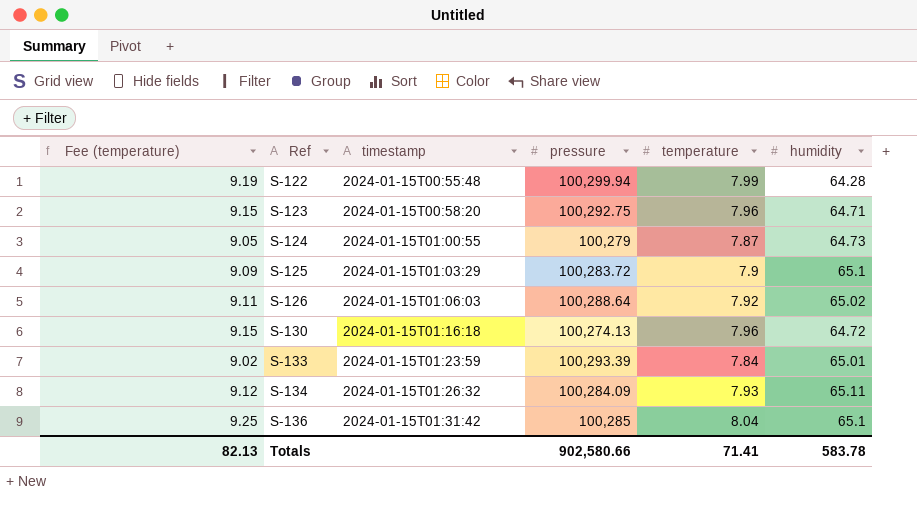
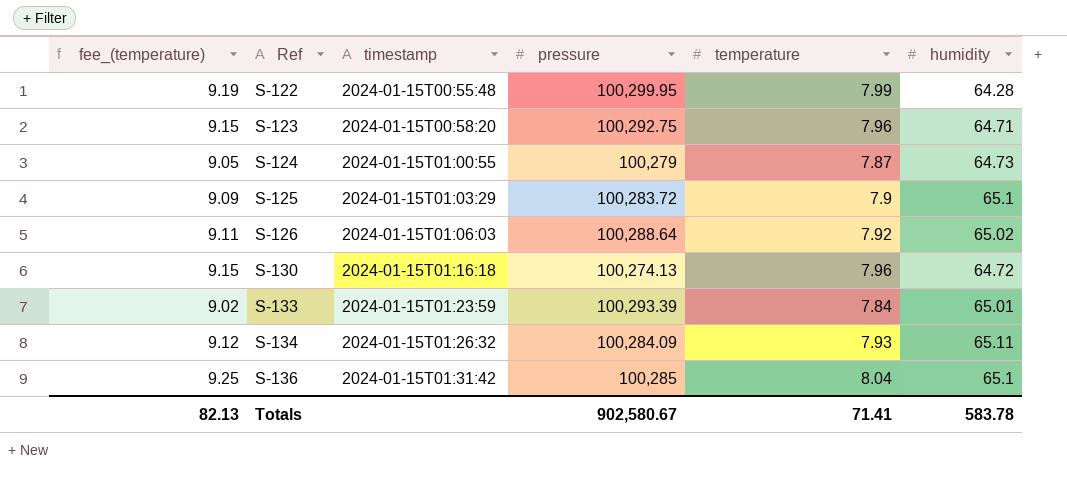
column name: Fee (temperature) -> fee_(temperature)
S-122 | pressure: 100,299.94 -> 100,299.95
Totals | pressure: 902,580.66 -> 902,580.67

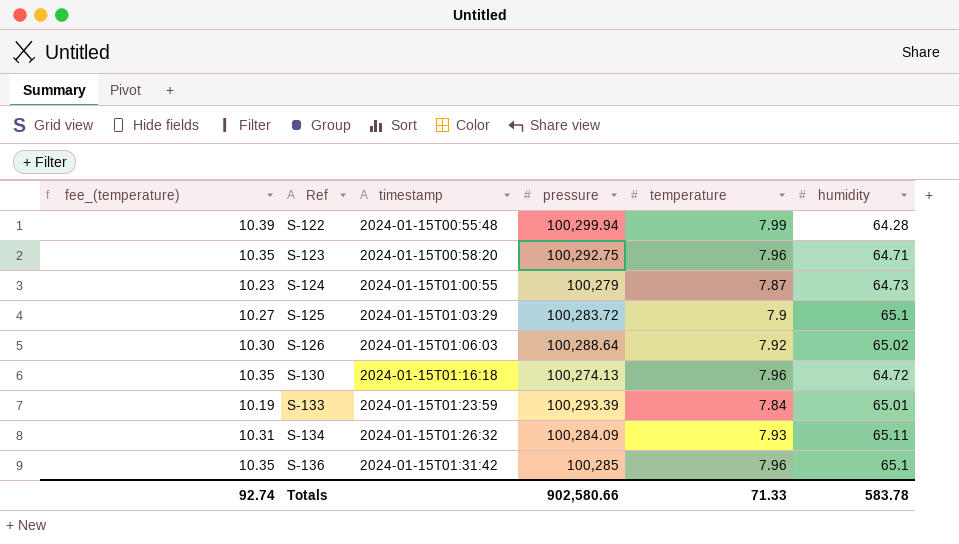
column fee_(temperature) | formula: [temperature] * 1.15 -> [temperature] * 1.3
S-122 | pressure: 100,299.95 -> 100,299.94
S-136 | temperature: 8.04 -> 7.96
Totals | fee_(temperature): 82.13 -> 92.74
Totals | pressure: 902,580.67 -> 902,580.66
Totals | temperature: 71.41 -> 71.33

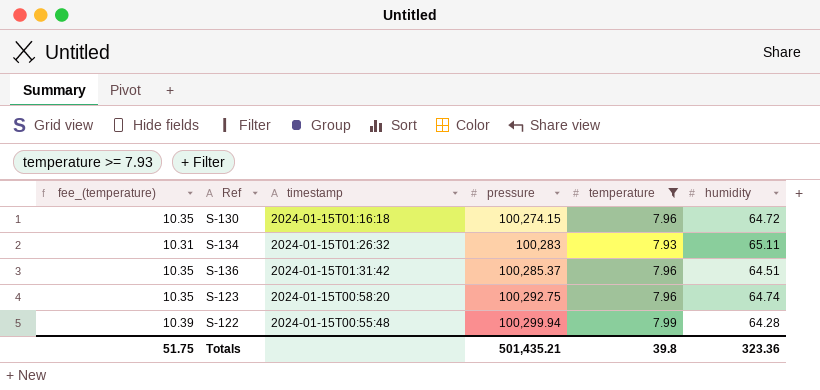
filter: none -> temperature >= 7.93
row order: Ref ascending -> pressure ascending
S-130 | pressure: 100,274.13 -> 100,274.15
S-134 | pressure: 100,284.09 -> 100,283
S-136 | pressure: 100,285 -> 100,285.37
S-136 | humidity: 65.1 -> 64.51
S-123 | humidity: 64.71 -> 64.74
Totals | fee_(temperature): 92.74 -> 51.75
Totals | pressure: 902,580.66 -> 501,435.21
Totals | temperature: 71.33 -> 39.8
Totals | humidity: 583.78 -> 323.36

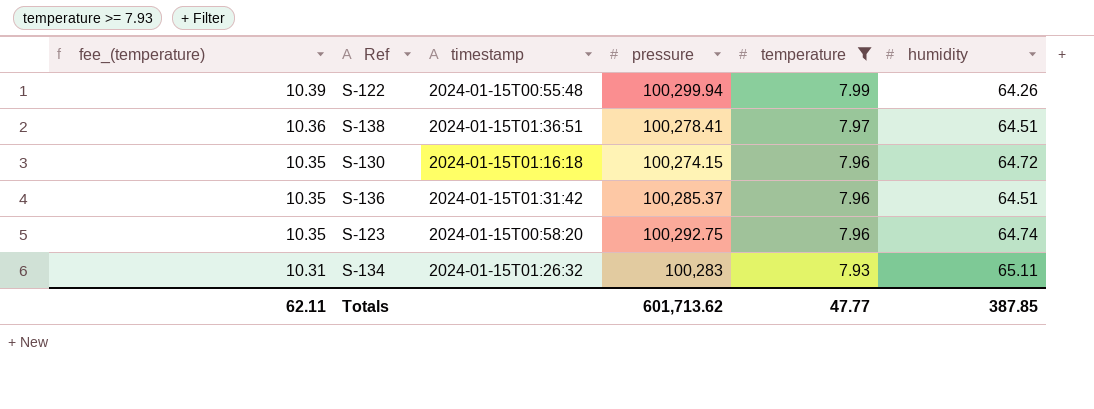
row order: pressure ascending -> fee_(temperature) descending
S-122 | humidity: 64.28 -> 64.26
row S-138: none -> 10.36 | 2024-01-15T01:36:51 | 100,278.41 | 7.97 | 64.51
Totals | fee_(temperature): 51.75 -> 62.11
Totals | pressure: 501,435.21 -> 601,713.62
Totals | temperature: 39.8 -> 47.77
Totals | humidity: 323.36 -> 387.85

